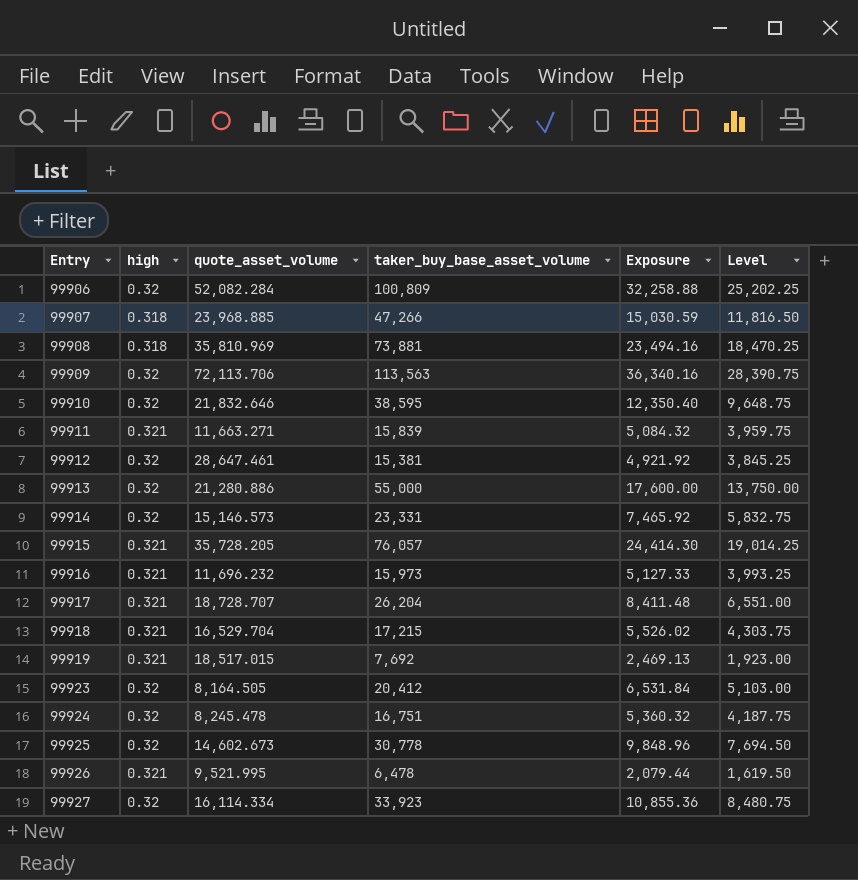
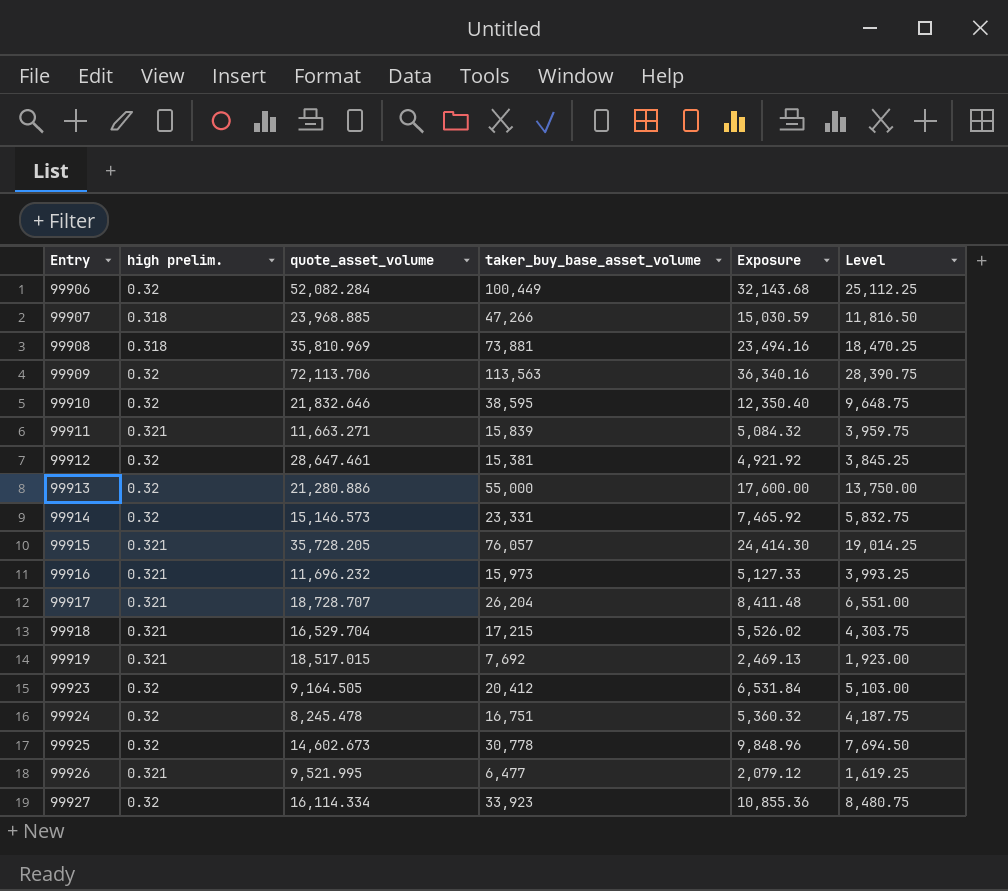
column name: high -> high prelim.
99906 | taker_buy_base_asset_volume: 100,809 -> 100,449
99906 | Exposure: 32,258.88 -> 32,143.68
99906 | Level: 25,202.25 -> 25,112.25
99923 | quote_asset_volume: 8,164.505 -> 9,164.505
99926 | taker_buy_base_asset_volume: 6,478 -> 6,477
99926 | Exposure: 2,079.44 -> 2,079.12
99926 | Level: 1,619.50 -> 1,619.25

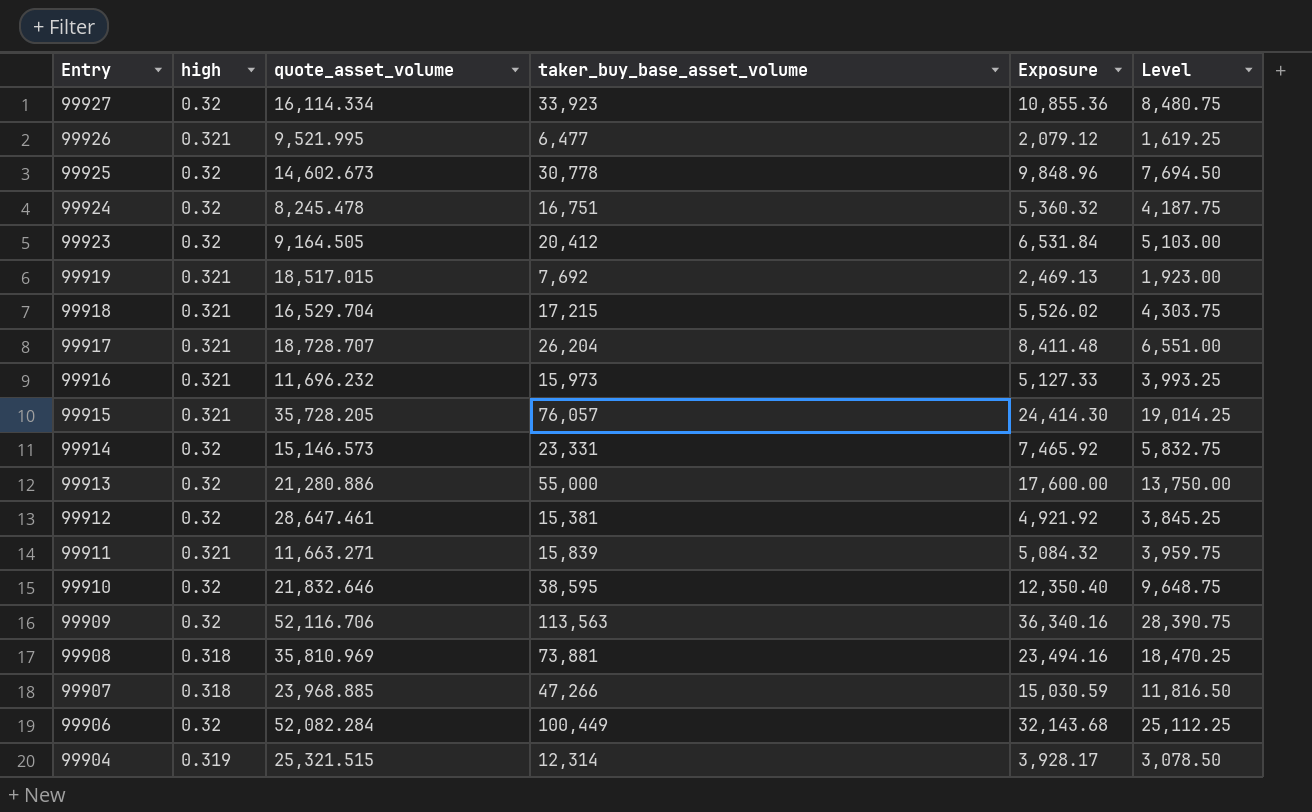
row order: Entry ascending -> Entry descending
column name: high prelim. -> high
99909 | quote_asset_volume: 72,113.706 -> 52,116.706
row 99904: none -> 0.319 | 25,321.515 | 12,314 | 3,928.17 | 3,078.50

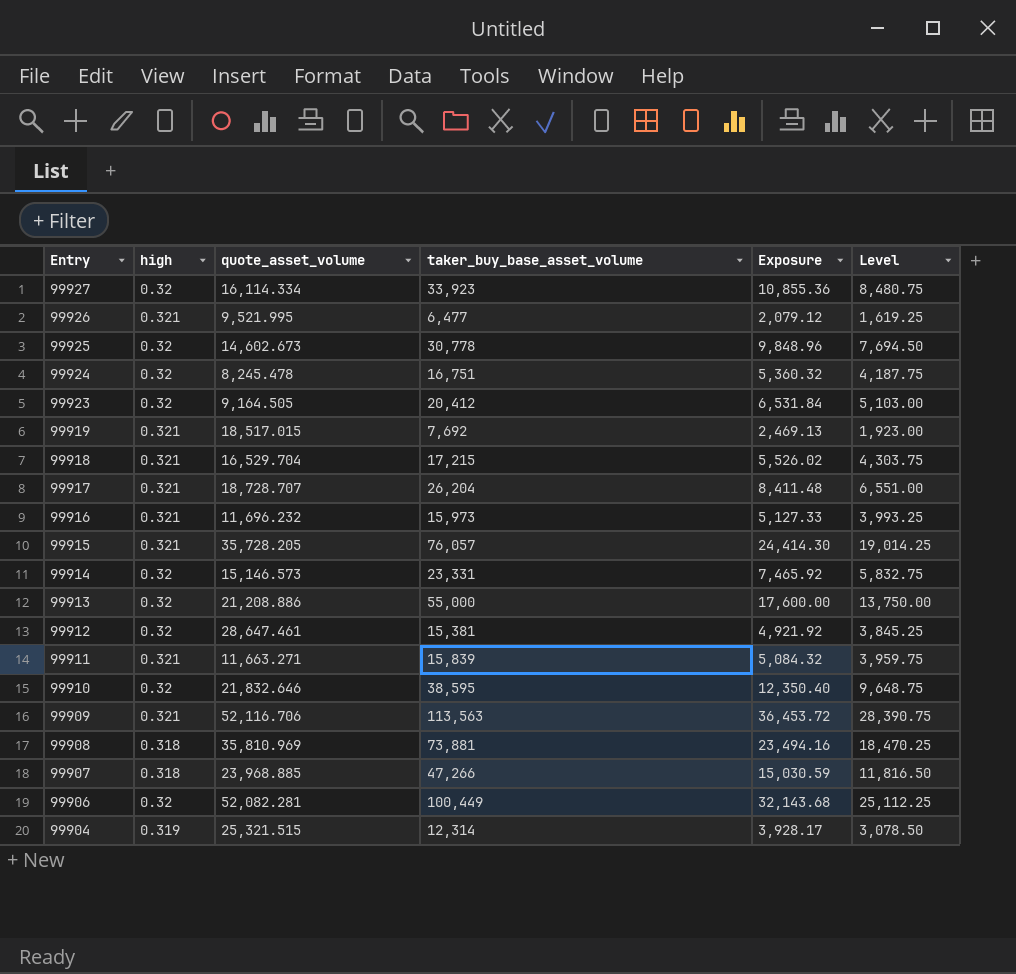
99913 | quote_asset_volume: 21,280.886 -> 21,208.886
99909 | high: 0.32 -> 0.321
99909 | Exposure: 36,340.16 -> 36,453.72
99906 | quote_asset_volume: 52,082.284 -> 52,082.281

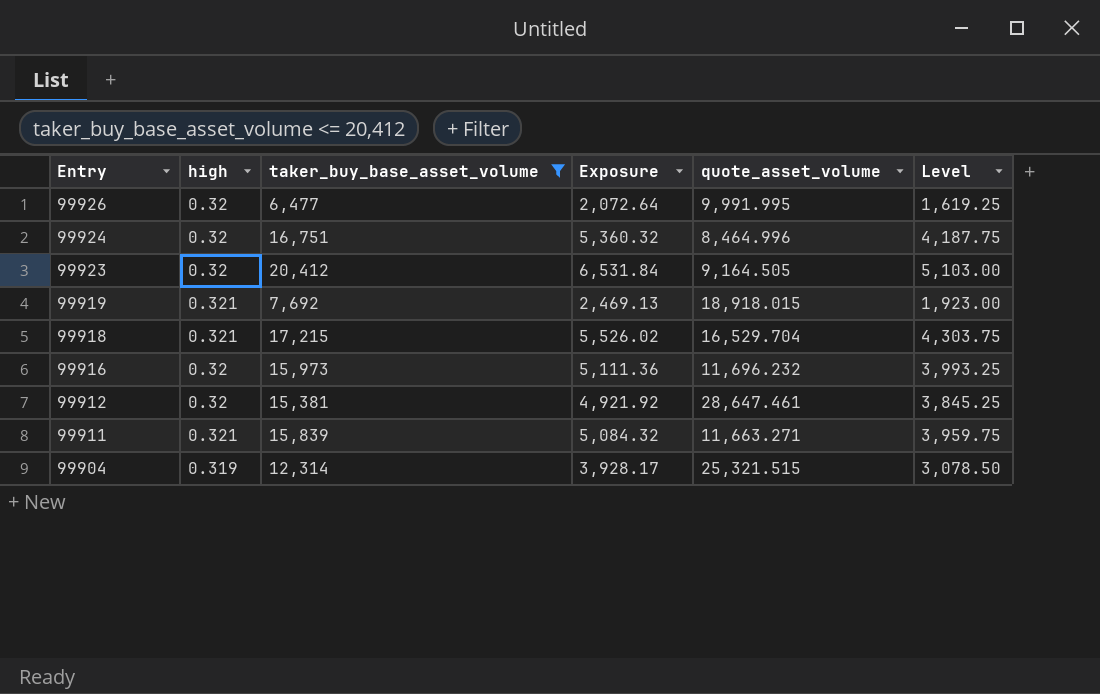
filter: none -> taker_buy_base_asset_volume <= 20,412
column quote_asset_volume | position: 3 -> 5
99926 | high: 0.321 -> 0.32
99926 | Exposure: 2,079.12 -> 2,072.64
99926 | quote_asset_volume: 9,521.995 -> 9,991.995
99924 | quote_asset_volume: 8,245.478 -> 8,464.996
99919 | quote_asset_volume: 18,517.015 -> 18,918.015
99916 | high: 0.321 -> 0.32
99916 | Exposure: 5,127.33 -> 5,111.36

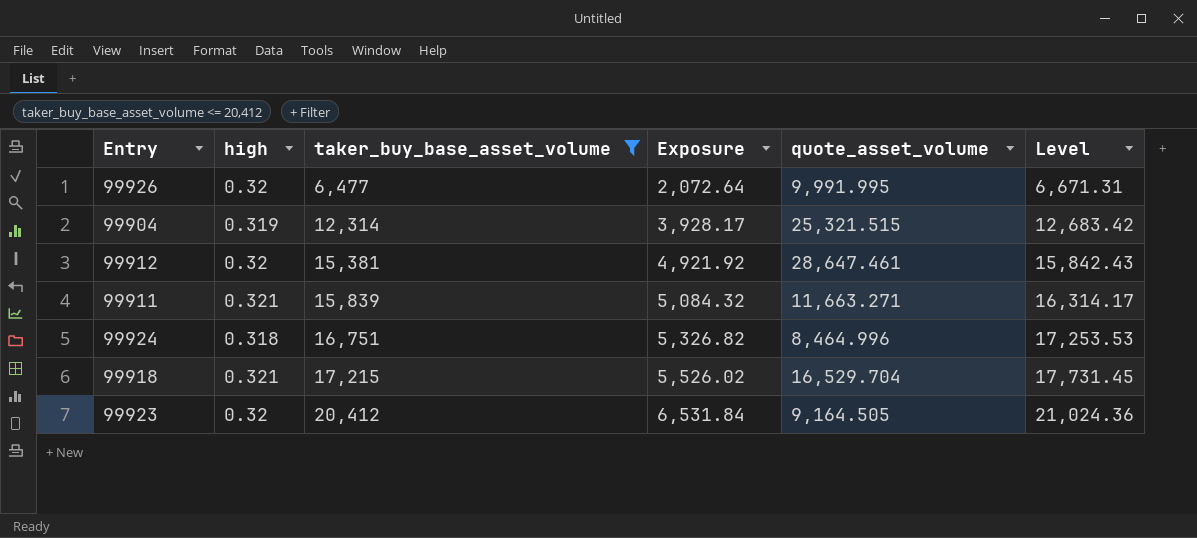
row order: Entry descending -> taker_buy_base_asset_volume ascending
column Level | formula: [taker_buy_base_asset_volume] * 0.25 -> [taker_buy_base_asset_volume] * 1.03
row 99919: 0.321 | 7,692 | 2,469.13 | 18,918.015 | 1,923.00 -> none
row 99916: 0.32 | 15,973 | 5,111.36 | 11,696.232 | 3,993.25 -> none
99924 | high: 0.32 -> 0.318
99924 | Exposure: 5,360.32 -> 5,326.82

